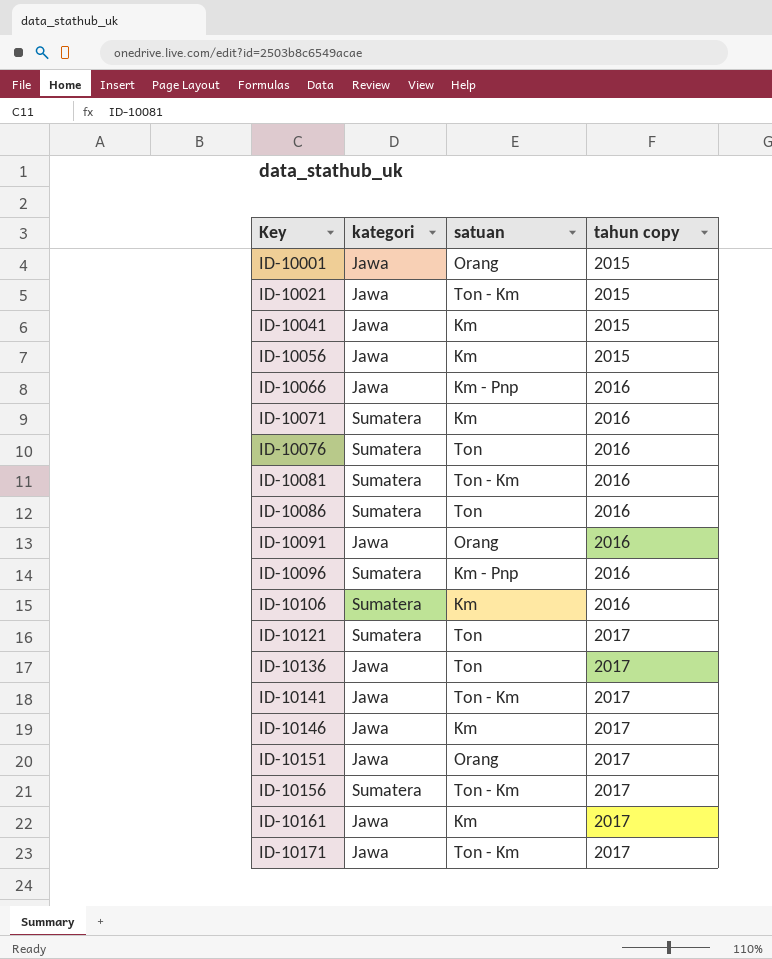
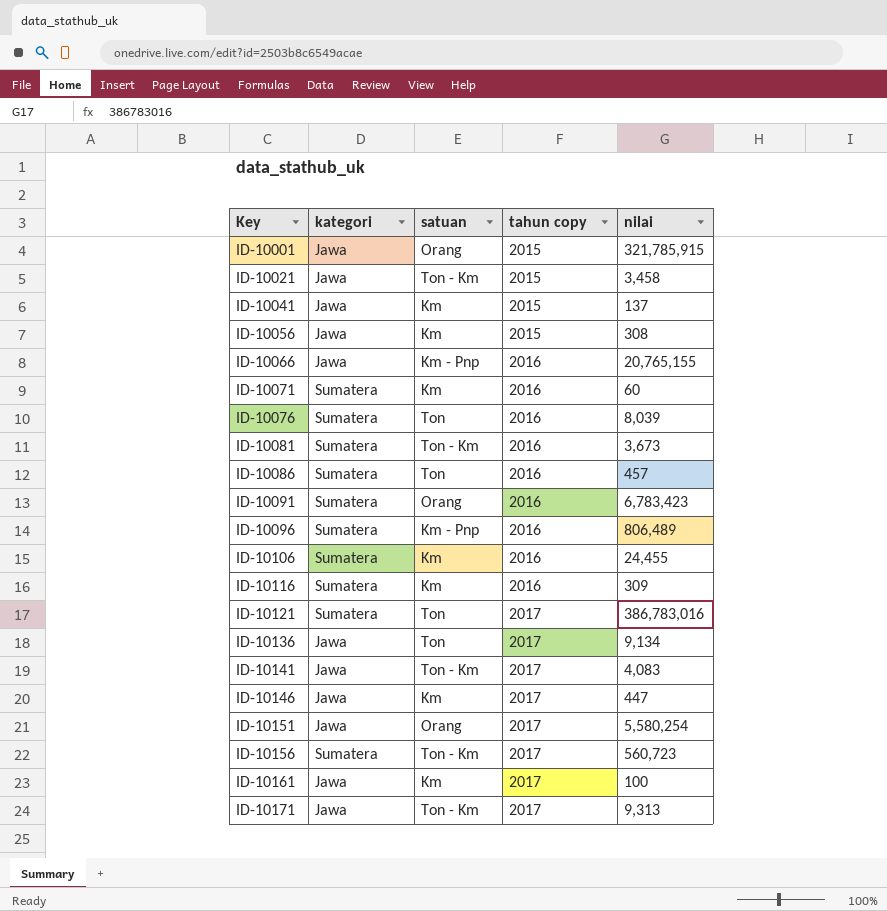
column nilai | position: none -> 5
ID-10091 | kategori: Jawa -> Sumatera
row ID-10116: none -> Sumatera | Km | 2016 | 309

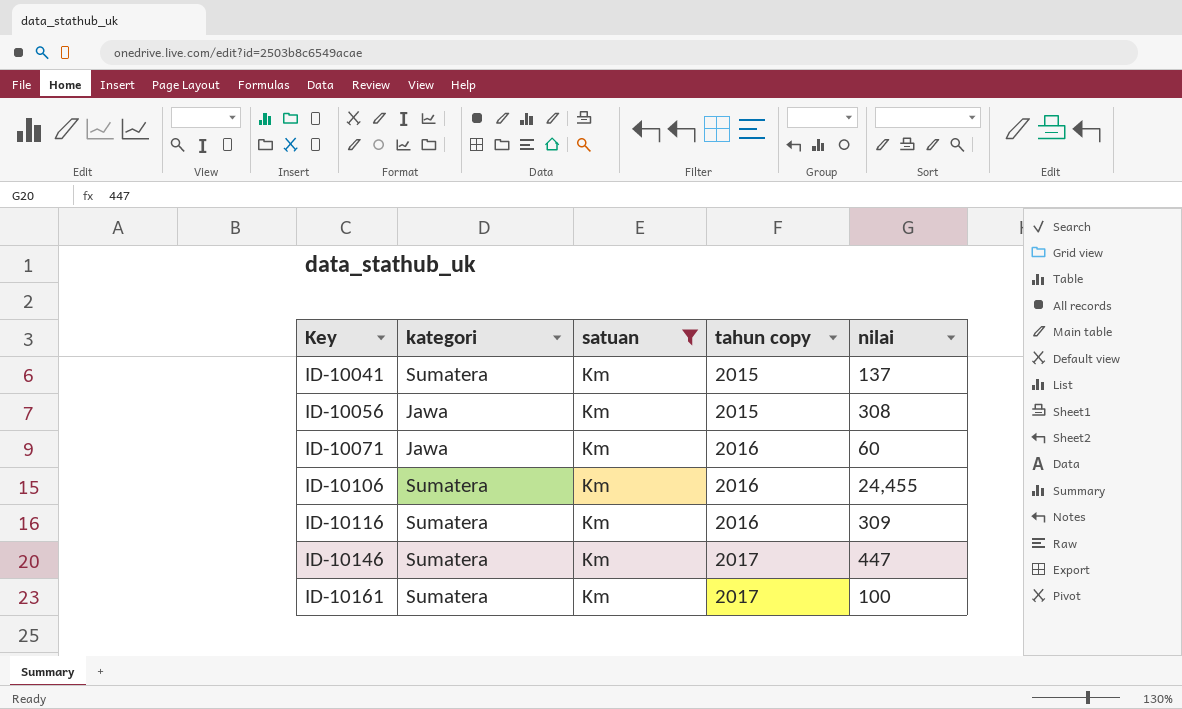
filter: none -> satuan = Km
ID-10041 | kategori: Jawa -> Sumatera
ID-10071 | kategori: Sumatera -> Jawa
ID-10146 | kategori: Jawa -> Sumatera
ID-10161 | kategori: Jawa -> Sumatera

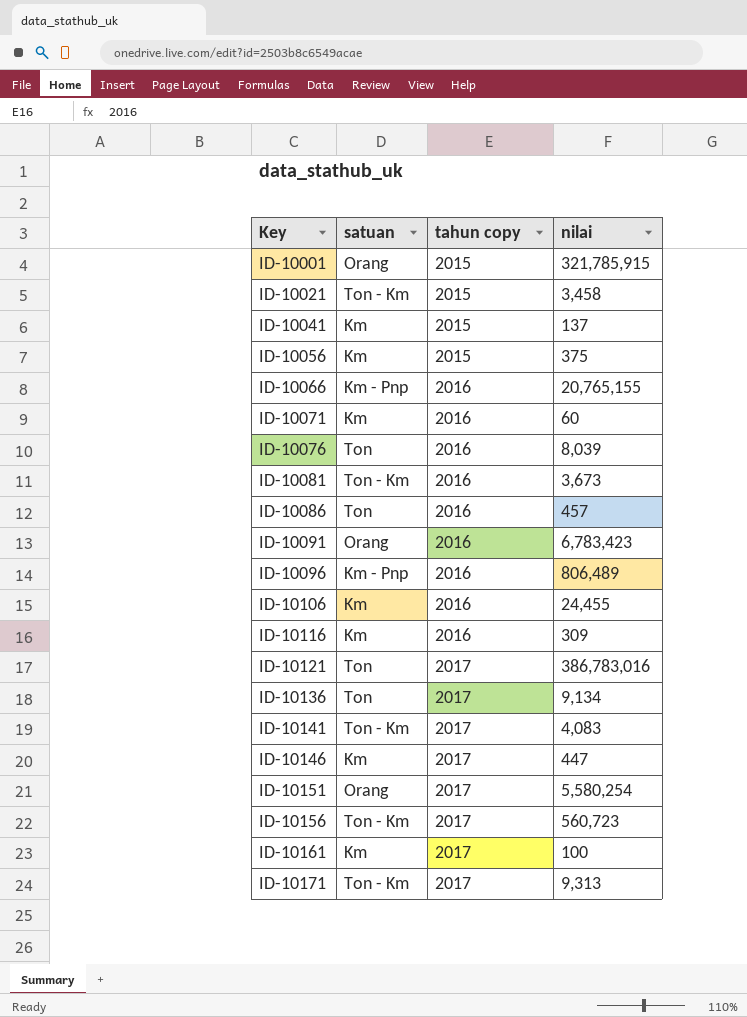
filter: satuan = Km -> none
column kategori | position: 2 -> none
ID-10056 | nilai: 308 -> 375

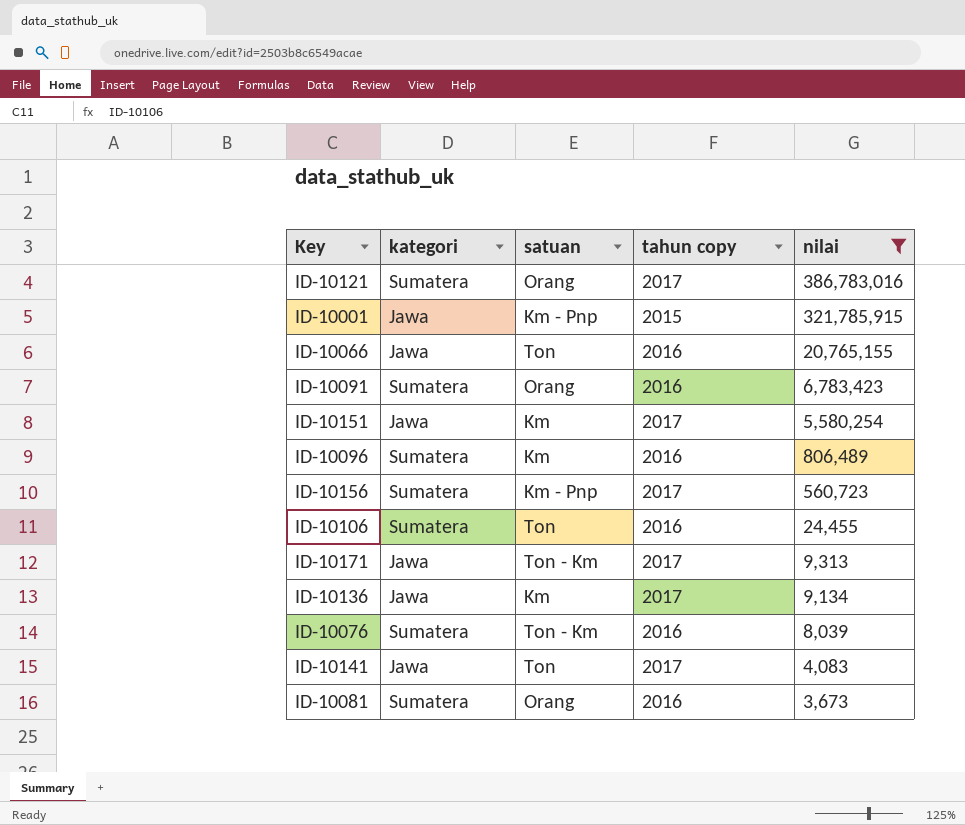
filter: none -> nilai >= 3,673
row order: Key ascending -> nilai descending
column kategori | position: none -> 2
ID-10121 | satuan: Ton -> Orang
ID-10001 | satuan: Orang -> Km - Pnp
ID-10066 | satuan: Km - Pnp -> Ton
ID-10151 | satuan: Orang -> Km
ID-10096 | satuan: Km - Pnp -> Km
ID-10156 | satuan: Ton - Km -> Km - Pnp
ID-10106 | satuan: Km -> Ton
ID-10136 | satuan: Ton -> Km
ID-10076 | satuan: Ton -> Ton - Km
ID-10141 | satuan: Ton - Km -> Ton
ID-10081 | satuan: Ton - Km -> Orang

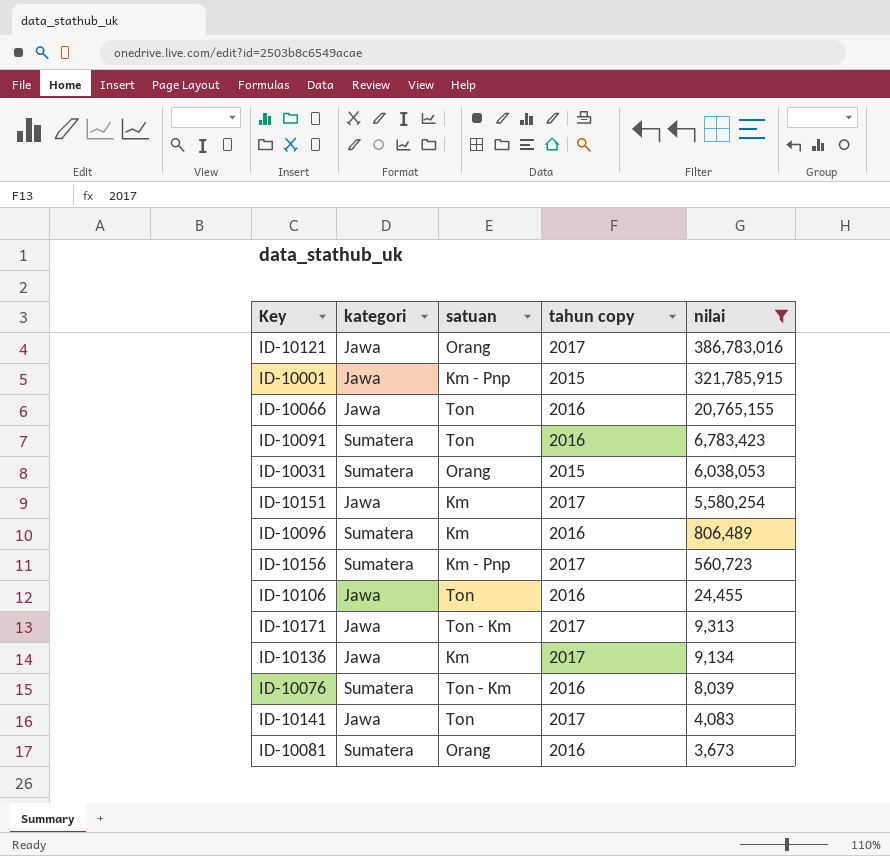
ID-10121 | kategori: Sumatera -> Jawa
ID-10091 | satuan: Orang -> Ton
row ID-10031: none -> Sumatera | Orang | 2015 | 6,038,053
ID-10106 | kategori: Sumatera -> Jawa

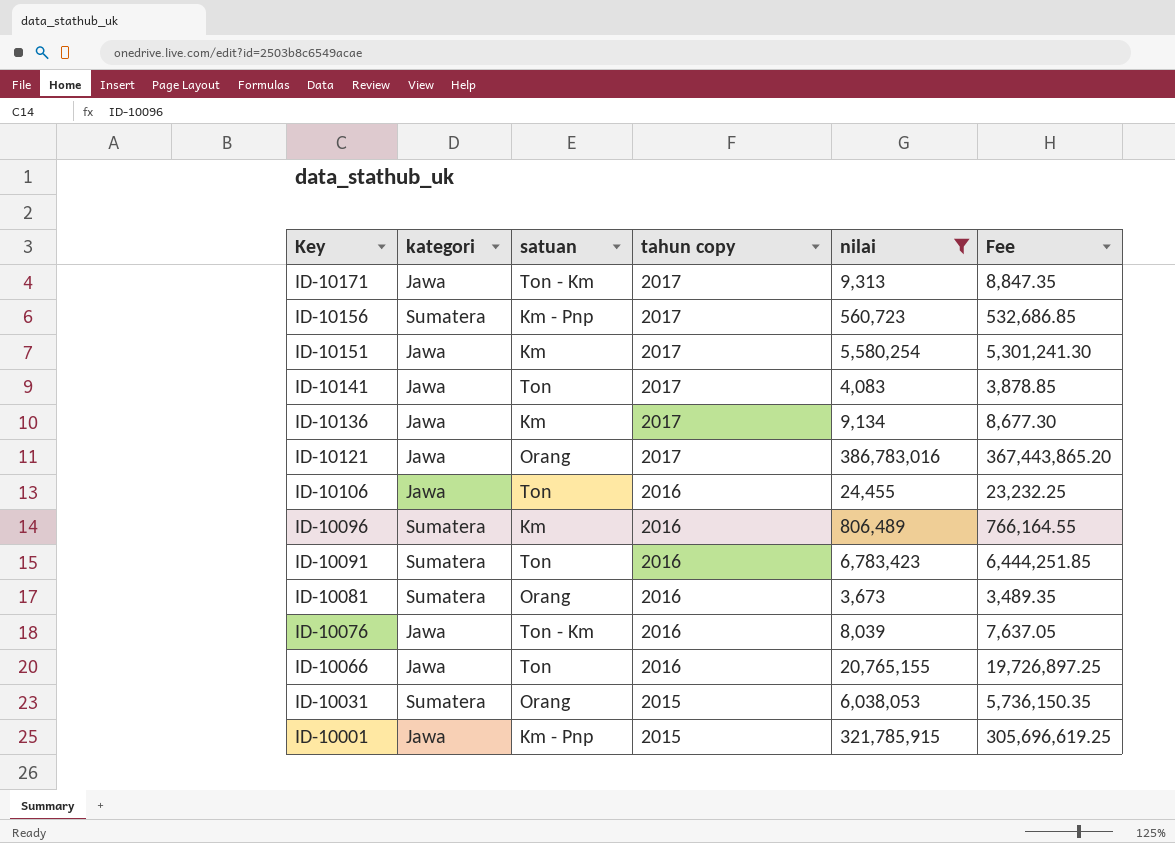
row order: nilai descending -> Key descending
column Fee | formula: none -> [nilai] * 0.95
ID-10076 | kategori: Sumatera -> Jawa

